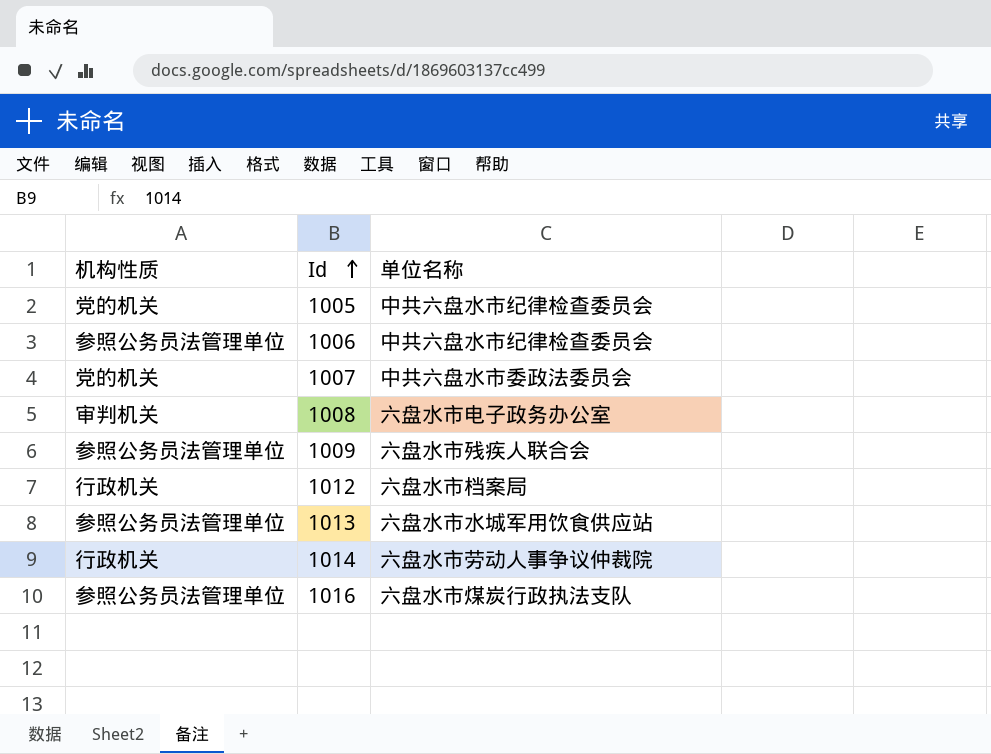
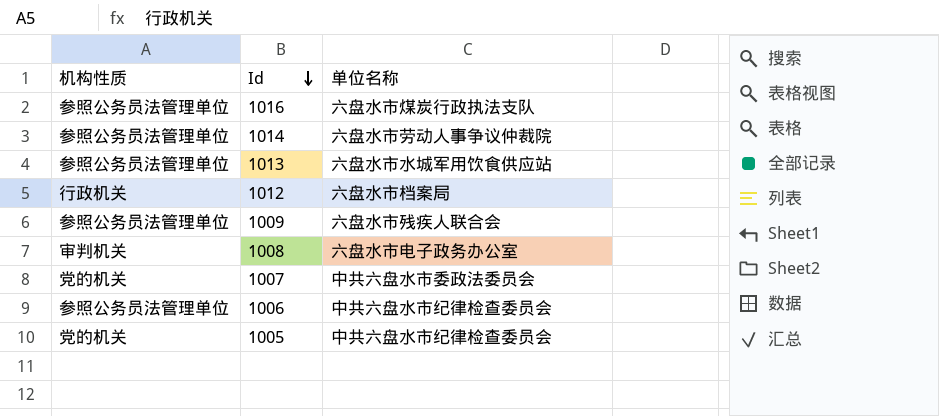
row order: Id ascending -> Id descending
1014 | 机构性质: 行政机关 -> 参照公务员法管理单位

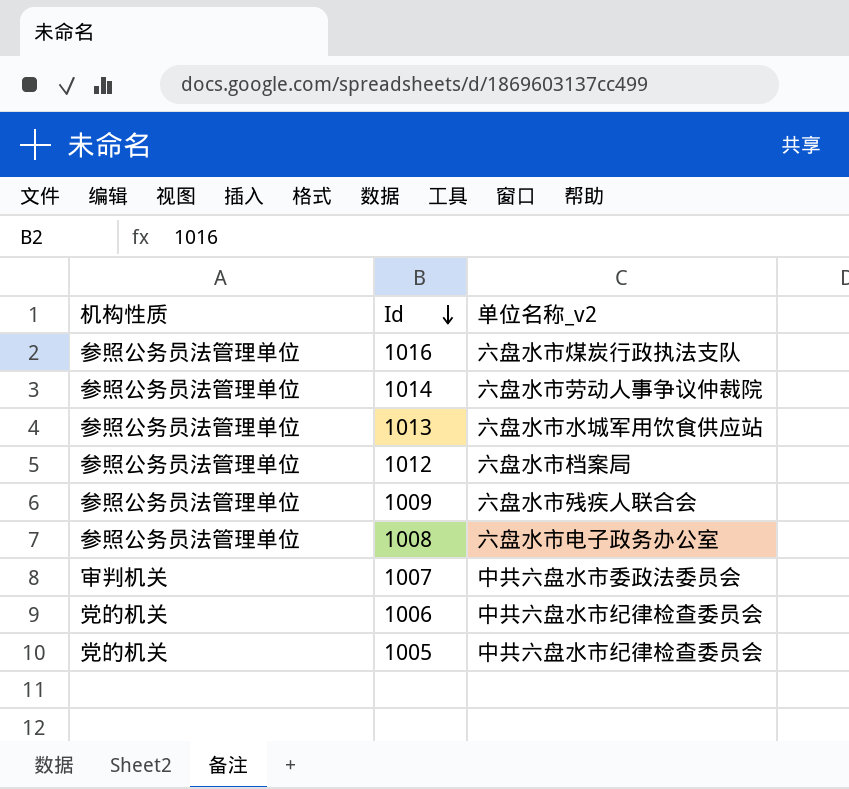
column name: 单位名称 -> 单位名称_v2
1012 | 机构性质: 行政机关 -> 参照公务员法管理单位
1008 | 机构性质: 审判机关 -> 参照公务员法管理单位
1007 | 机构性质: 党的机关 -> 审判机关
1006 | 机构性质: 参照公务员法管理单位 -> 党的机关

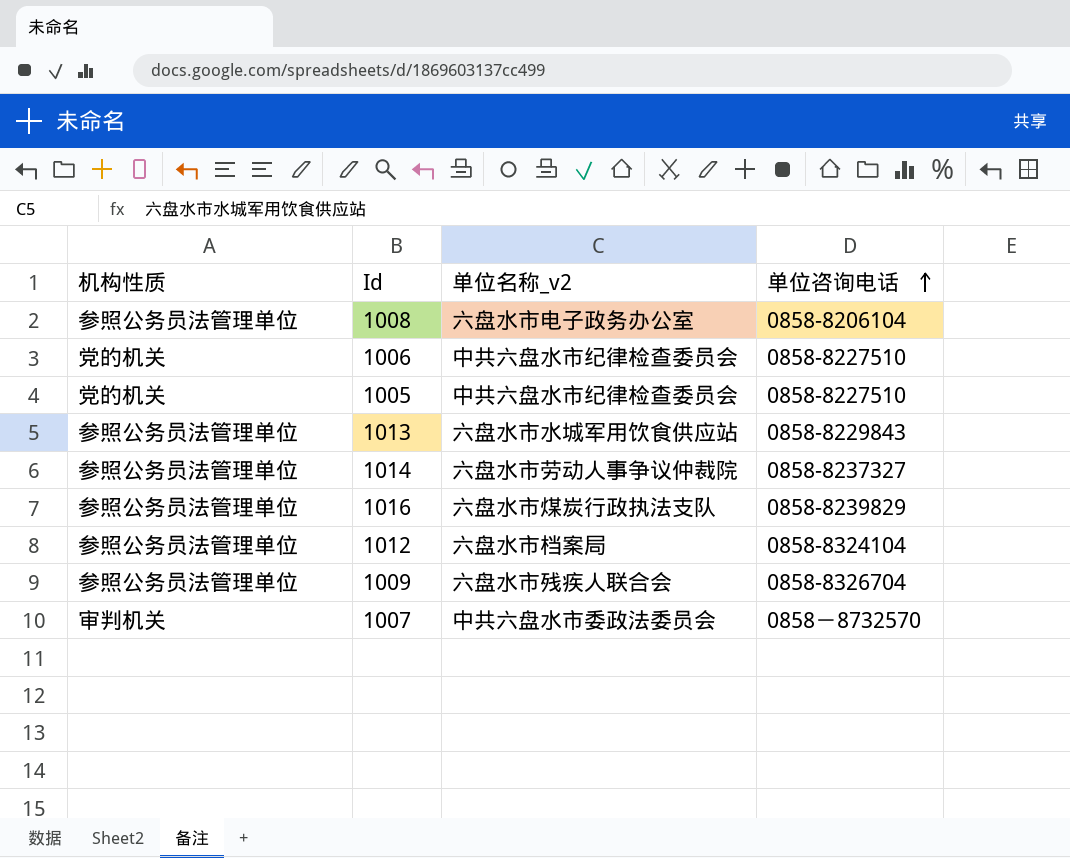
row order: Id descending -> 单位咨询电话 ascending
column 单位咨询电话 | position: none -> 4

